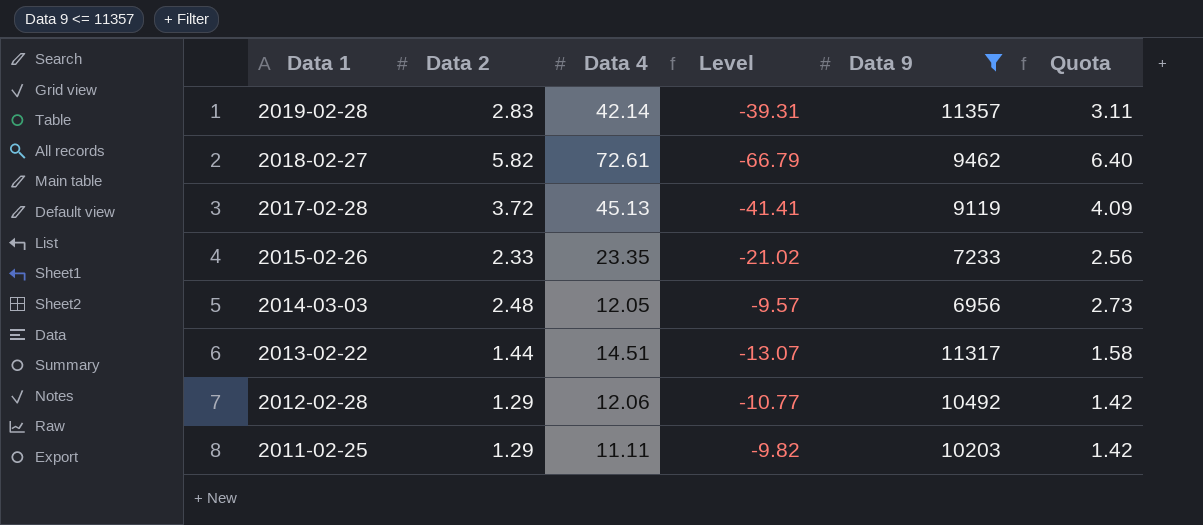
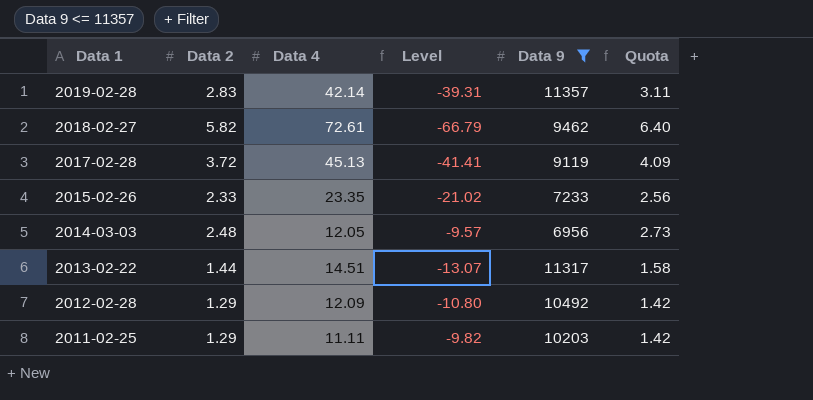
2012-02-28 | Data 4: 12.06 -> 12.09
2012-02-28 | Level: -10.77 -> -10.80

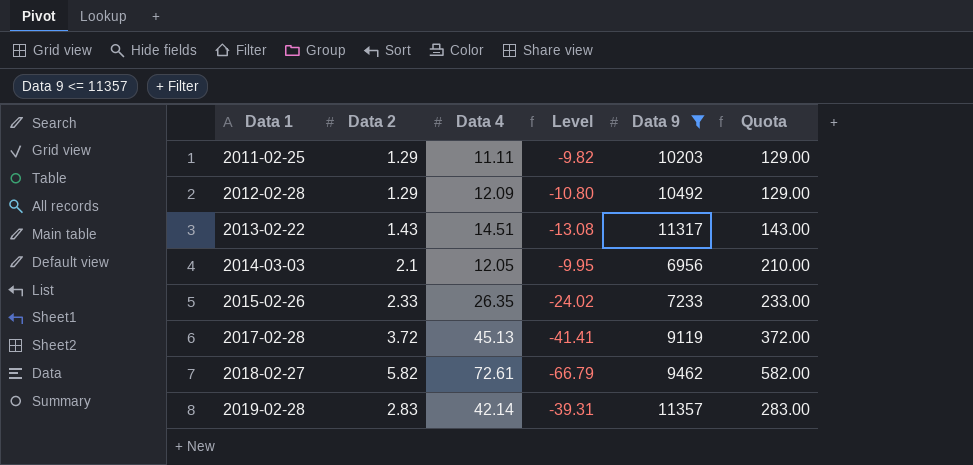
row order: Data 1 descending -> Data 1 ascending
column Quota | formula: [Data 2] * 1.1 -> [Data 2] * 100
2013-02-22 | Data 2: 1.44 -> 1.43
2013-02-22 | Level: -13.07 -> -13.08
2014-03-03 | Data 2: 2.48 -> 2.1
2014-03-03 | Level: -9.57 -> -9.95
2015-02-26 | Data 4: 23.35 -> 26.35
2015-02-26 | Level: -21.02 -> -24.02

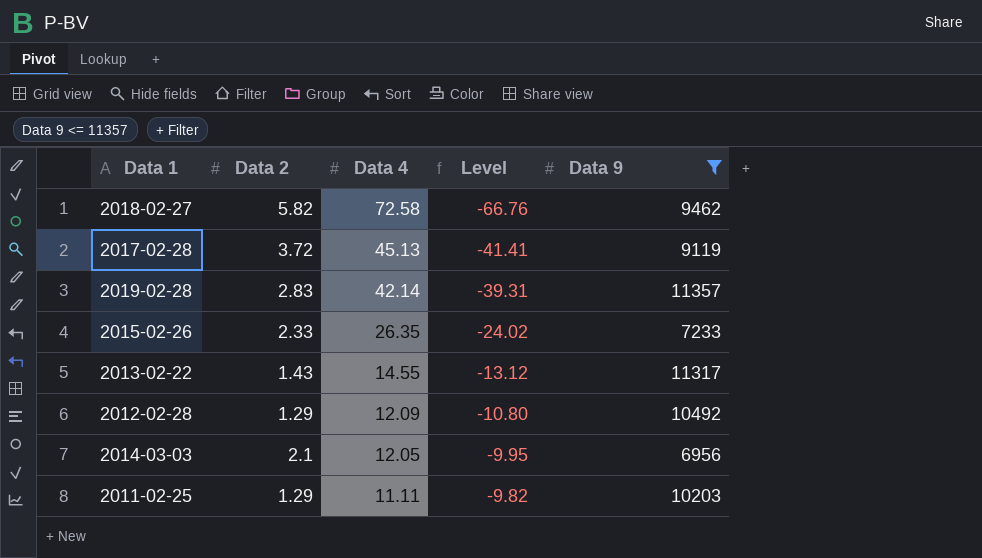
row order: Data 1 ascending -> Data 4 descending
column Quota | formula: [Data 2] * 100 -> none
2018-02-27 | Data 4: 72.61 -> 72.58
2018-02-27 | Level: -66.79 -> -66.76
2013-02-22 | Data 4: 14.51 -> 14.55
2013-02-22 | Level: -13.08 -> -13.12

